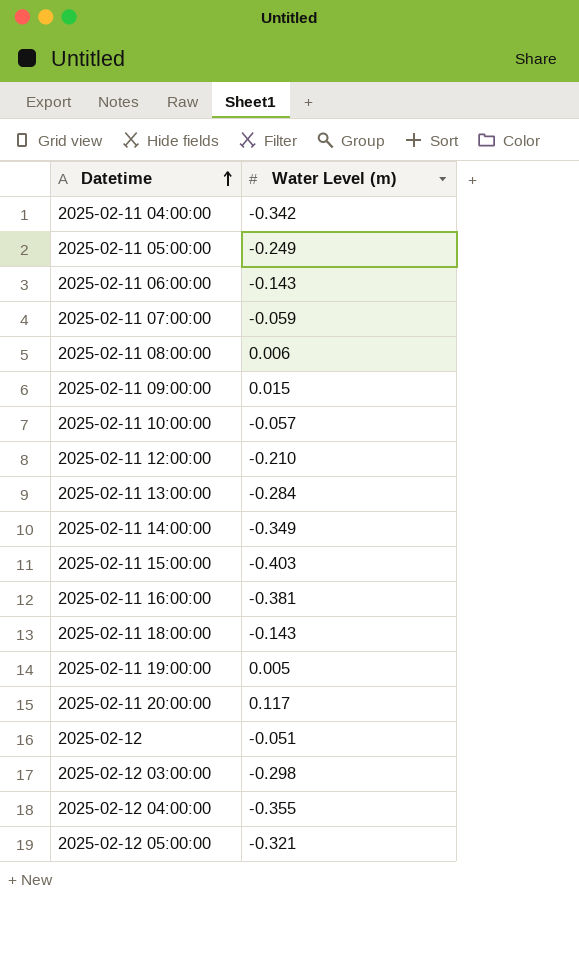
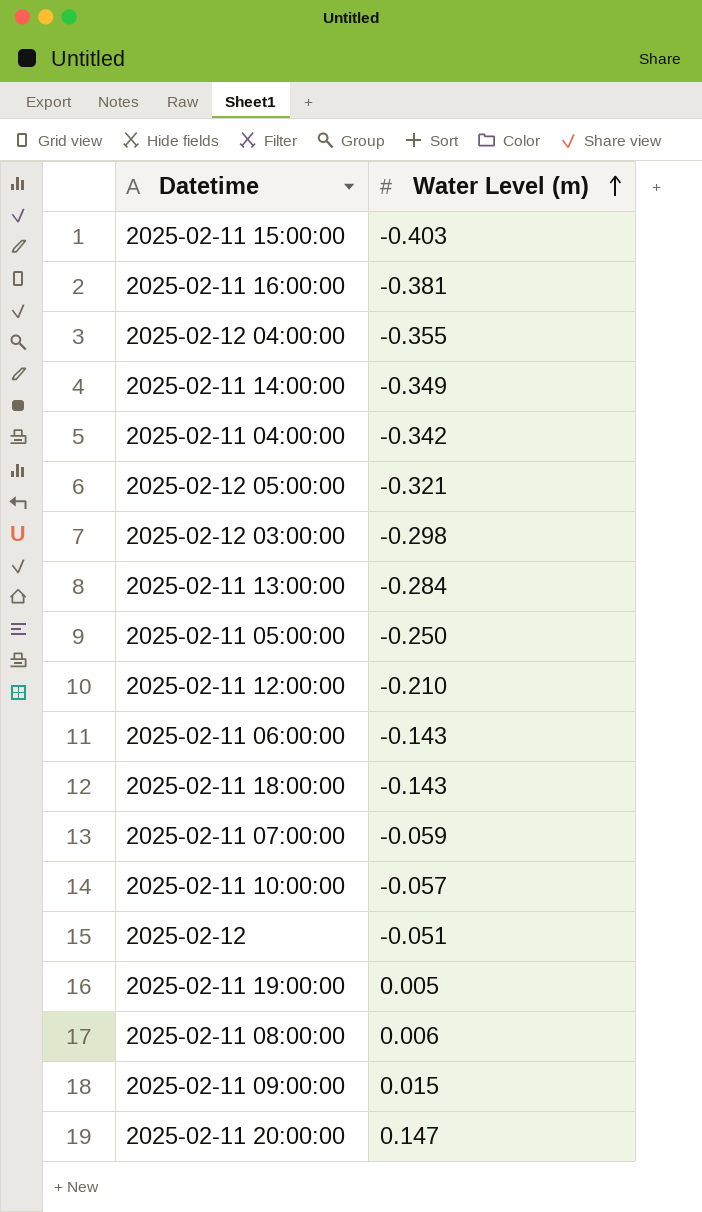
row order: Datetime ascending -> Water Level (m) ascending
2025-02-11 05:00:00 | Water Level (m): -0.249 -> -0.250
2025-02-11 20:00:00 | Water Level (m): 0.117 -> 0.147

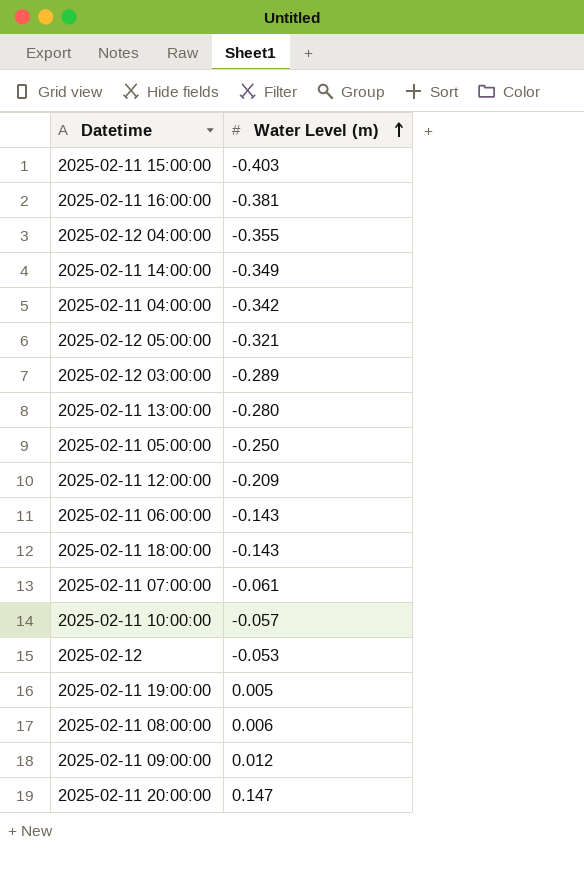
2025-02-12 03:00:00 | Water Level (m): -0.298 -> -0.289
2025-02-11 13:00:00 | Water Level (m): -0.284 -> -0.280
2025-02-11 12:00:00 | Water Level (m): -0.210 -> -0.209
2025-02-11 07:00:00 | Water Level (m): -0.059 -> -0.061
2025-02-12 | Water Level (m): -0.051 -> -0.053
2025-02-11 09:00:00 | Water Level (m): 0.015 -> 0.012

